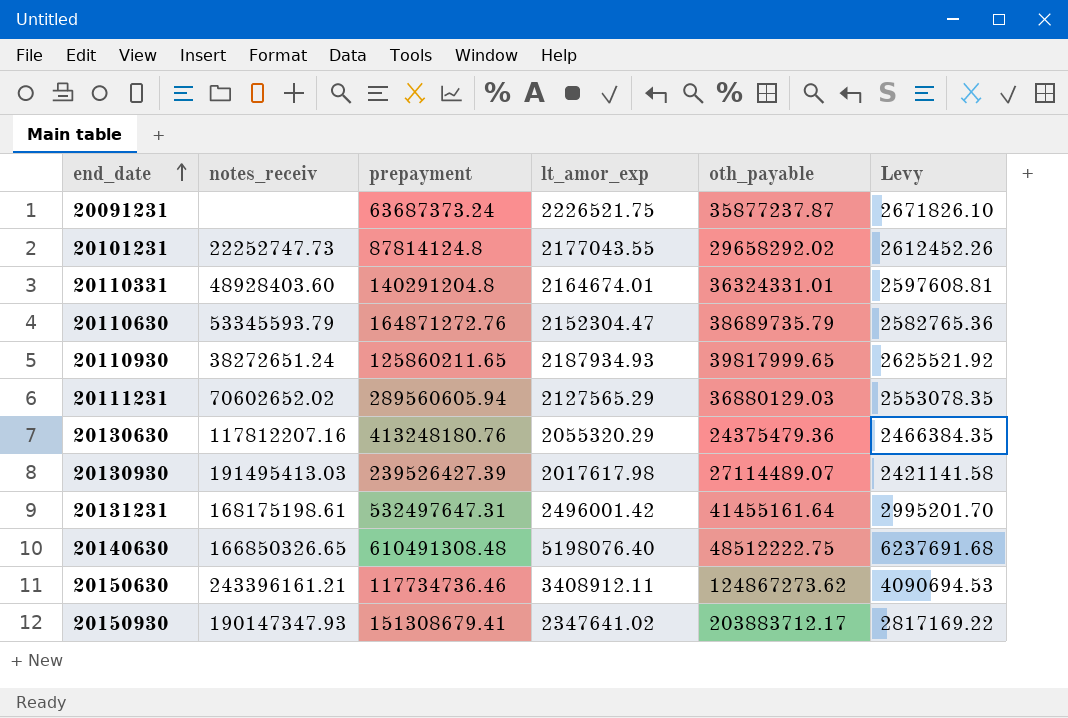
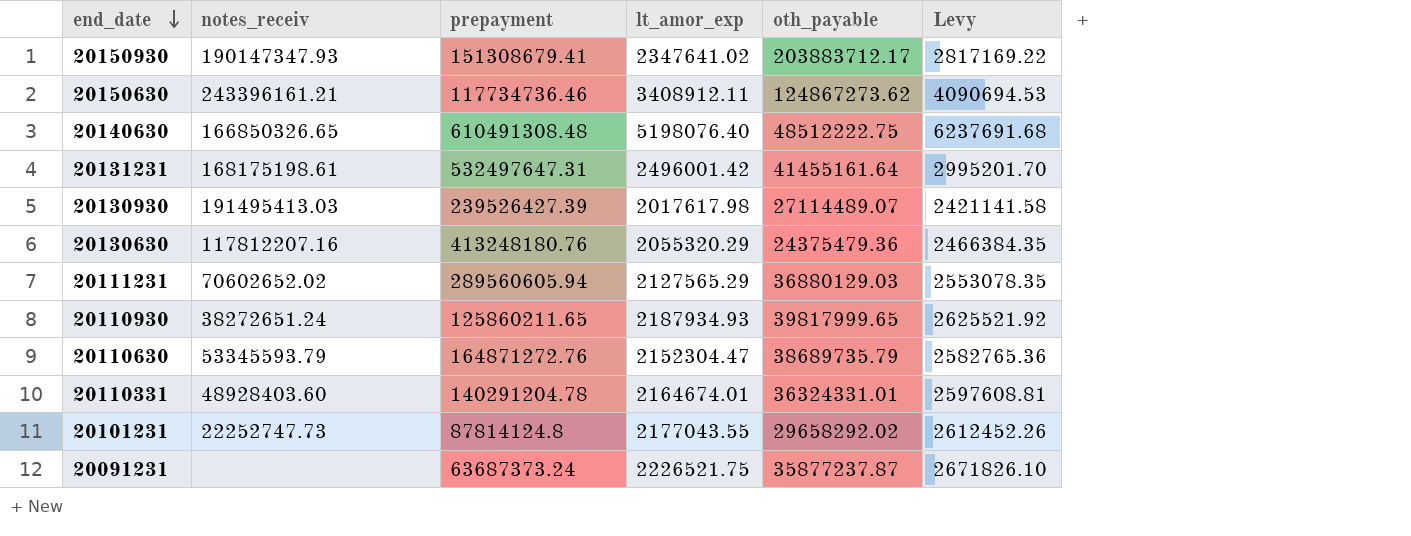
row order: end_date ascending -> end_date descending
20110331 | prepayment: 140291204.8 -> 140291204.78

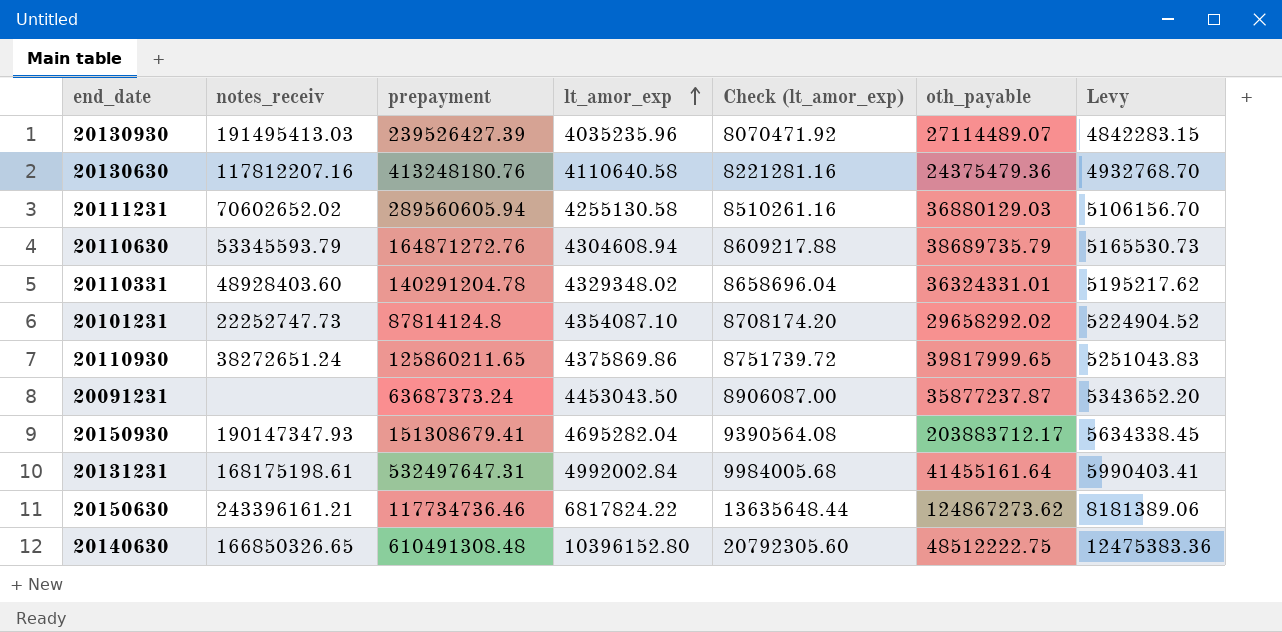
row order: end_date descending -> lt_amor_exp ascending
column Check (lt_amor_exp) | formula: none -> [lt_amor_exp] * 2
20130930 | lt_amor_exp: 2017617.98 -> 4035235.96
20130930 | Levy: 2421141.58 -> 4842283.15
20130630 | lt_amor_exp: 2055320.29 -> 4110640.58
20130630 | Levy: 2466384.35 -> 4932768.70
20111231 | lt_amor_exp: 2127565.29 -> 4255130.58
20111231 | Levy: 2553078.35 -> 5106156.70
20110630 | lt_amor_exp: 2152304.47 -> 4304608.94
20110630 | Levy: 2582765.36 -> 5165530.73
20110331 | lt_amor_exp: 2164674.01 -> 4329348.02
20110331 | Levy: 2597608.81 -> 5195217.62
20101231 | lt_amor_exp: 2177043.55 -> 4354087.10
20101231 | Levy: 2612452.26 -> 5224904.52
20110930 | lt_amor_exp: 2187934.93 -> 4375869.86
20110930 | Levy: 2625521.92 -> 5251043.83
20091231 | lt_amor_exp: 2226521.75 -> 4453043.50
20091231 | Levy: 2671826.10 -> 5343652.20
20150930 | lt_amor_exp: 2347641.02 -> 4695282.04
20150930 | Levy: 2817169.22 -> 5634338.45
20131231 | lt_amor_exp: 2496001.42 -> 4992002.84
20131231 | Levy: 2995201.70 -> 5990403.41
20150630 | lt_amor_exp: 3408912.11 -> 6817824.22
20150630 | Levy: 4090694.53 -> 8181389.06
20140630 | lt_amor_exp: 5198076.40 -> 10396152.80
20140630 | Levy: 6237691.68 -> 12475383.36

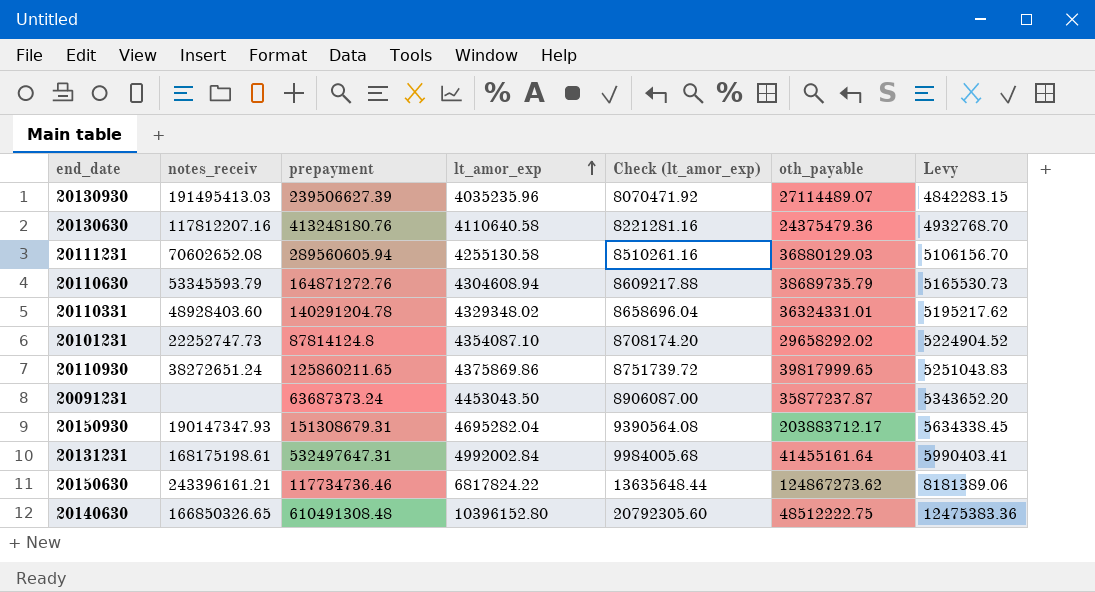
20130930 | prepayment: 239526427.39 -> 239506627.39
20111231 | notes_receiv: 70602652.02 -> 70602652.08
20150930 | prepayment: 151308679.41 -> 151308679.31

